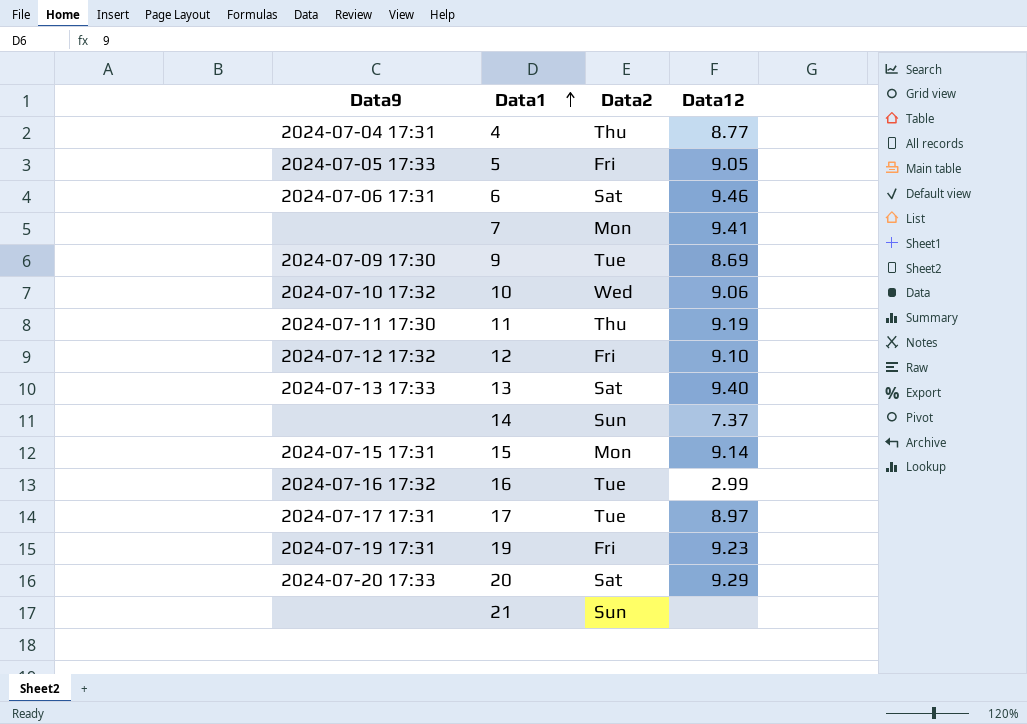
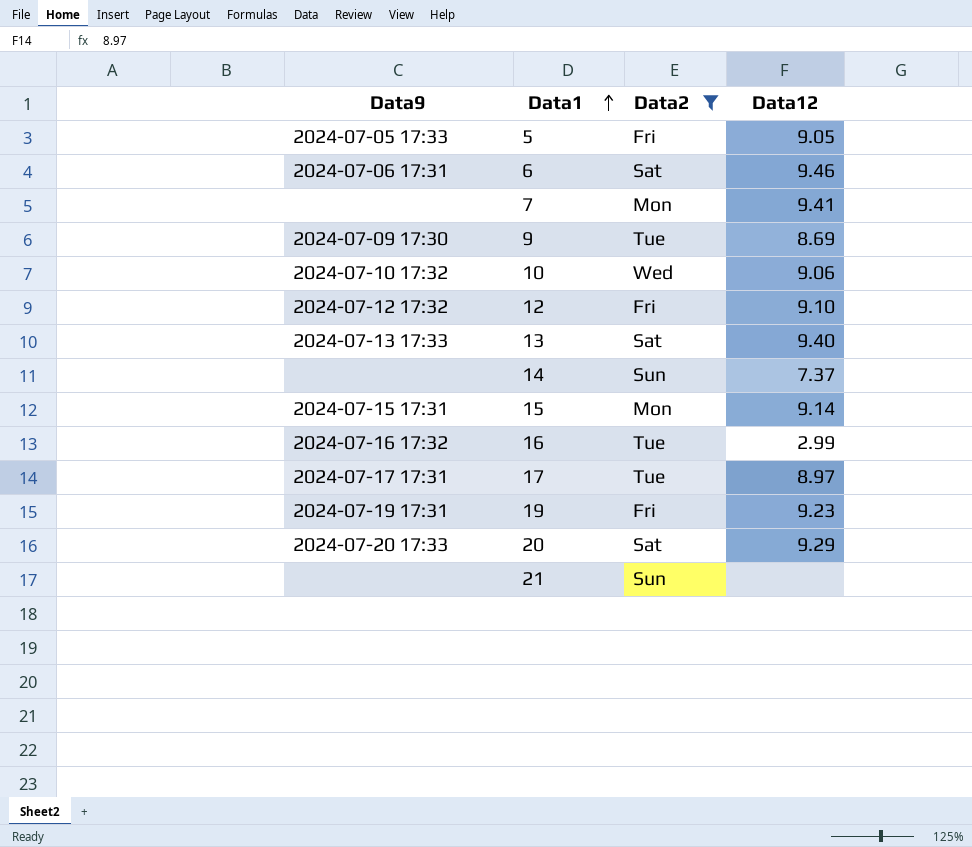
filter: none -> Data2 != Thu

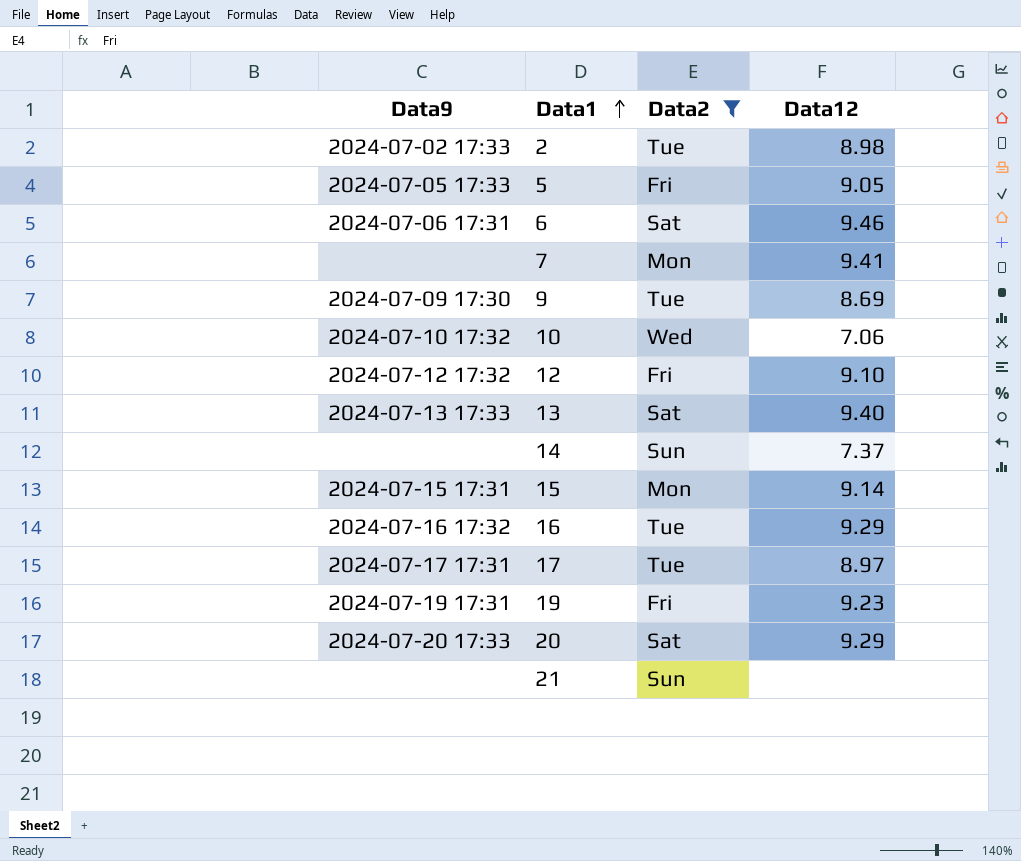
row 2: none -> 2024-07-02 17:33 | Tue | 8.98
10 | Data12: 9.06 -> 7.06
16 | Data12: 2.99 -> 9.29

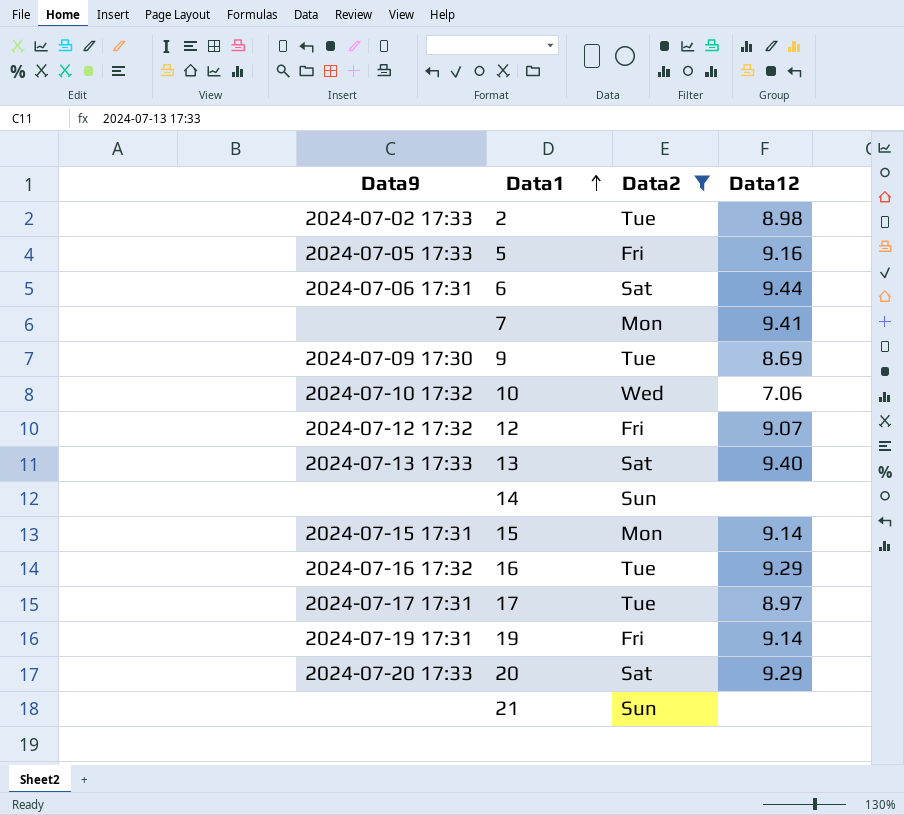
5 | Data12: 9.05 -> 9.16
6 | Data12: 9.46 -> 9.44
12 | Data12: 9.10 -> 9.07
14 | Data12: 7.37 -> none
19 | Data12: 9.23 -> 9.14

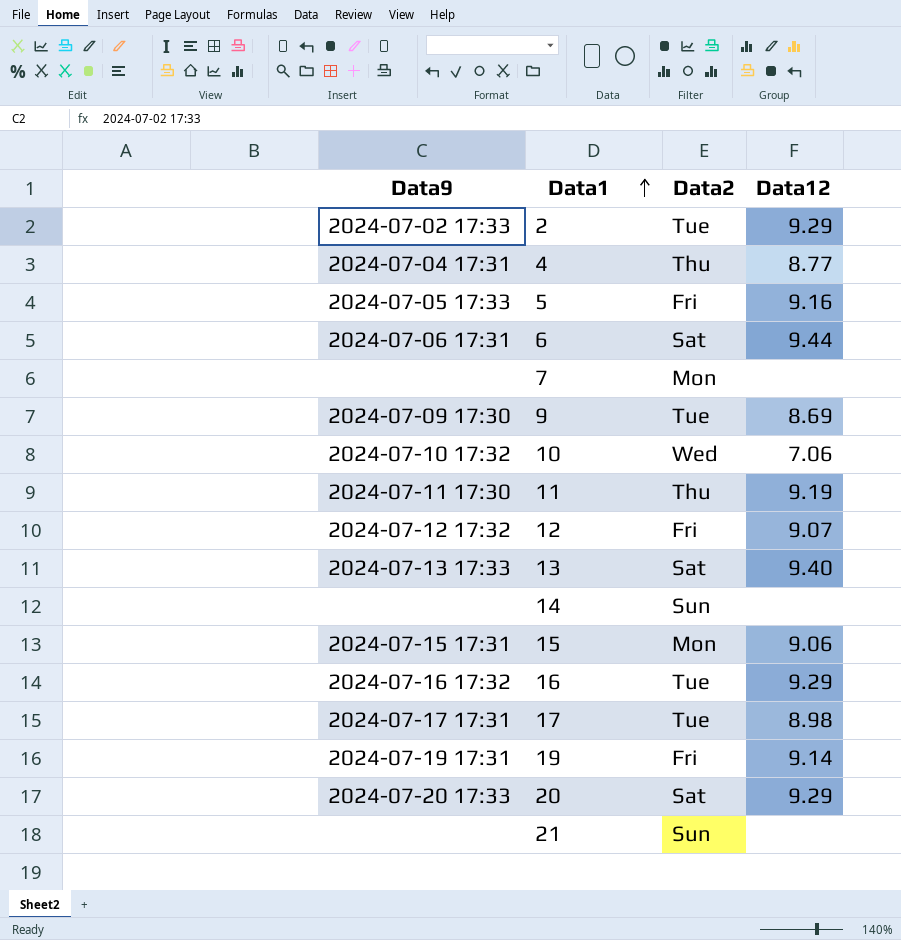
filter: Data2 != Thu -> none
2 | Data12: 8.98 -> 9.29
7 | Data12: 9.41 -> none
15 | Data12: 9.14 -> 9.06
17 | Data12: 8.97 -> 8.98

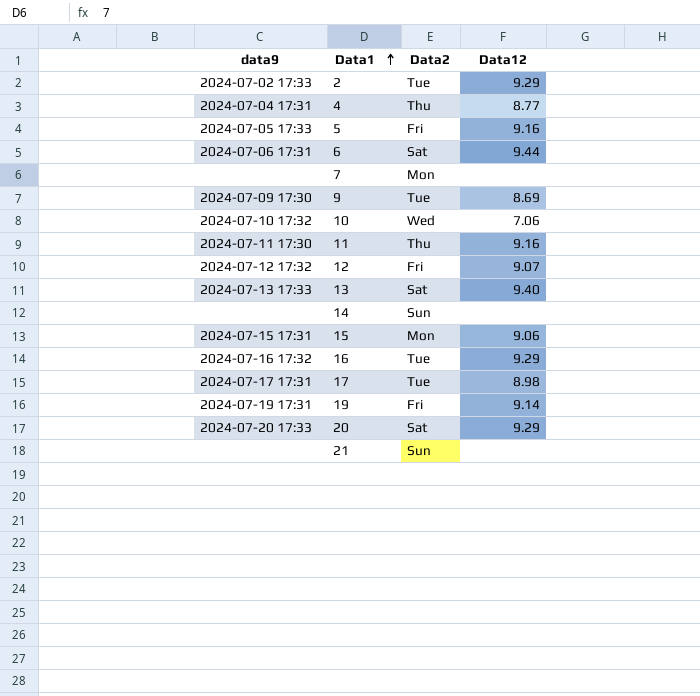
column name: Data9 -> data9
11 | Data12: 9.19 -> 9.16

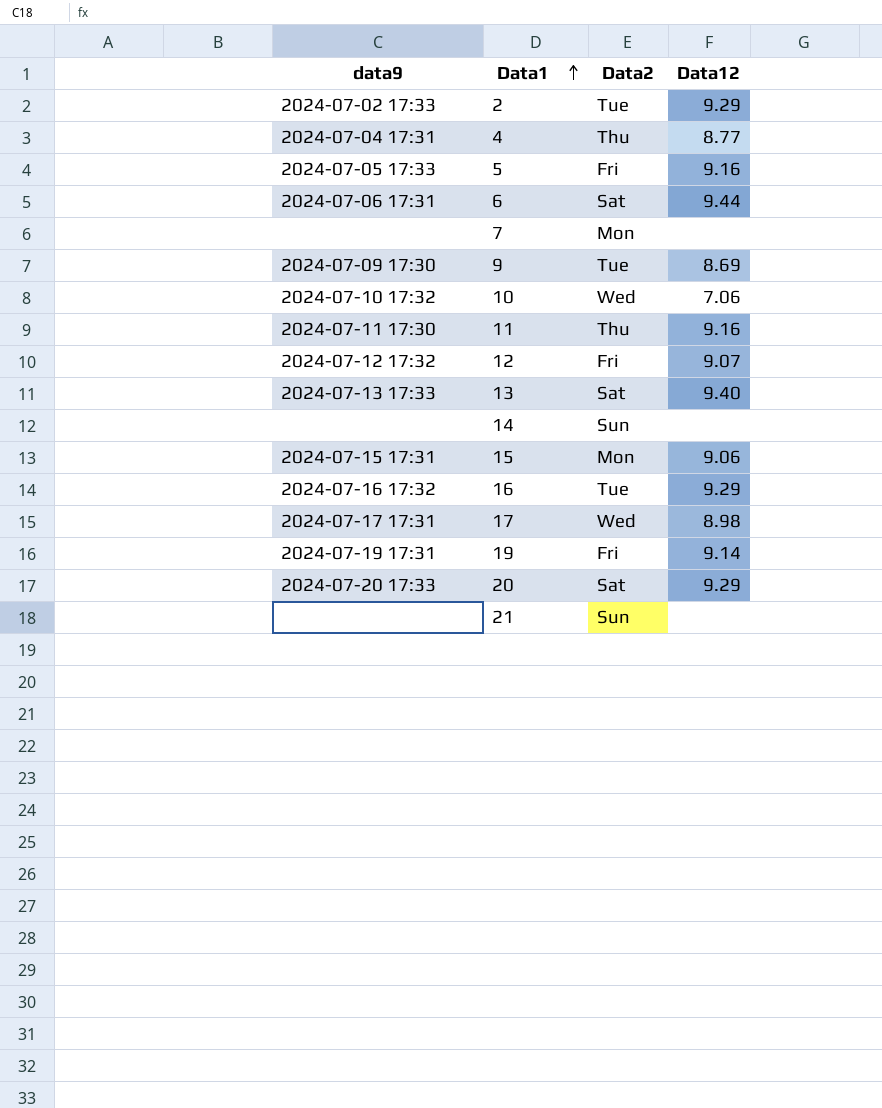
17 | Data2: Tue -> Wed

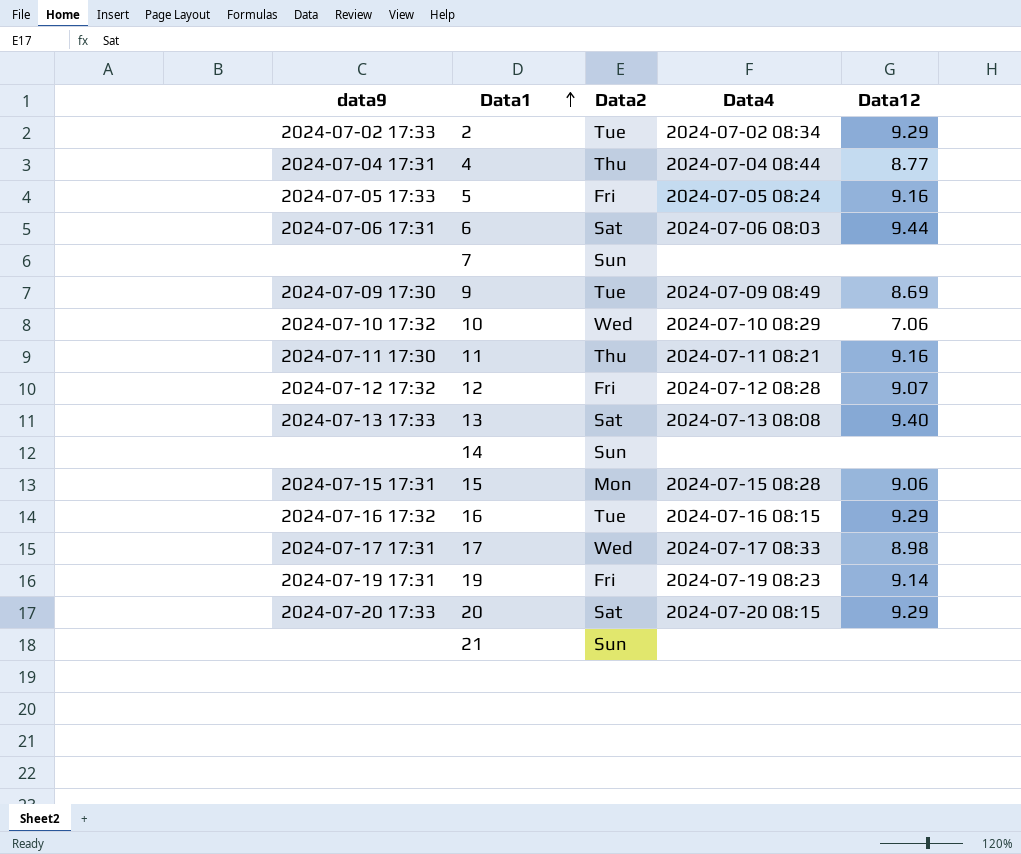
column Data4 | position: none -> 4
7 | Data2: Mon -> Sun

